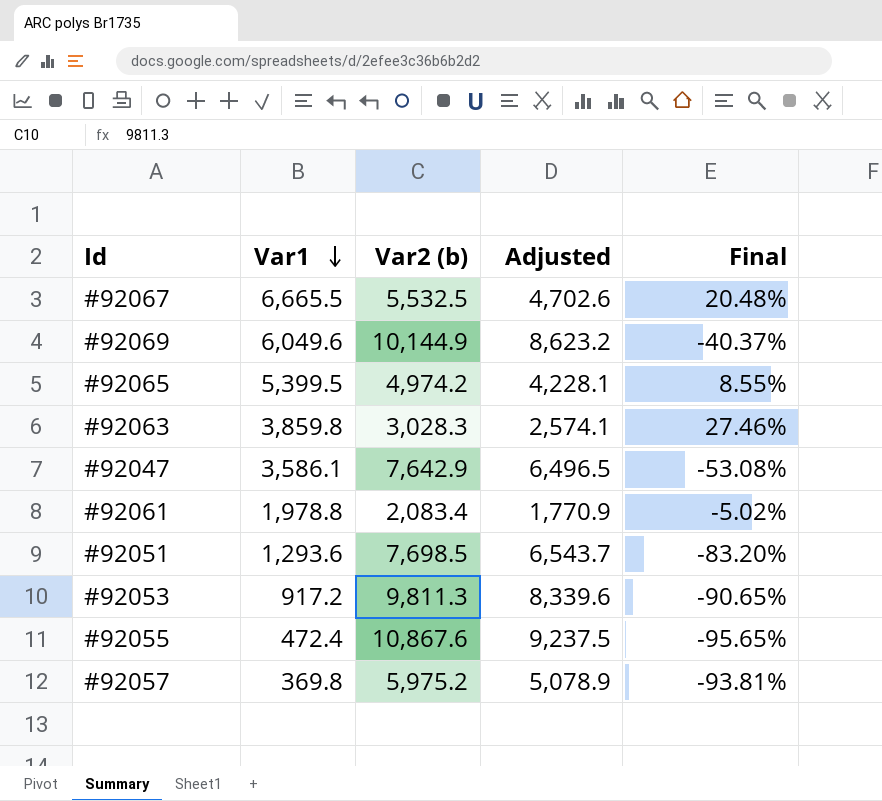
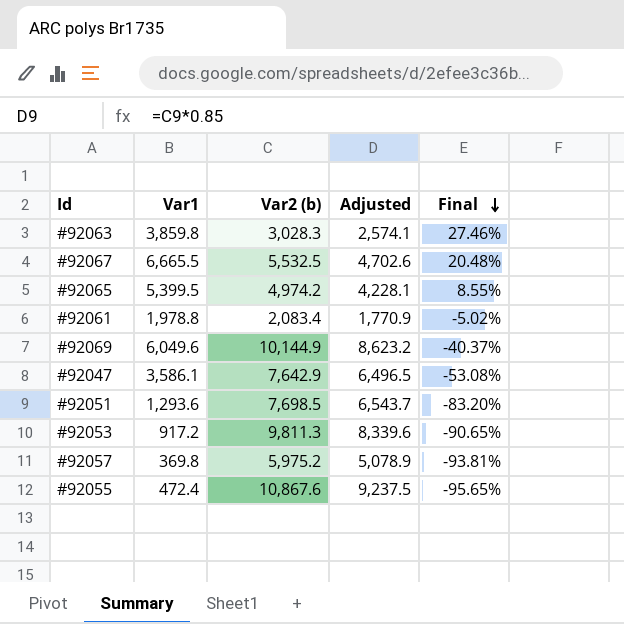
row order: Var1 descending -> Final descending

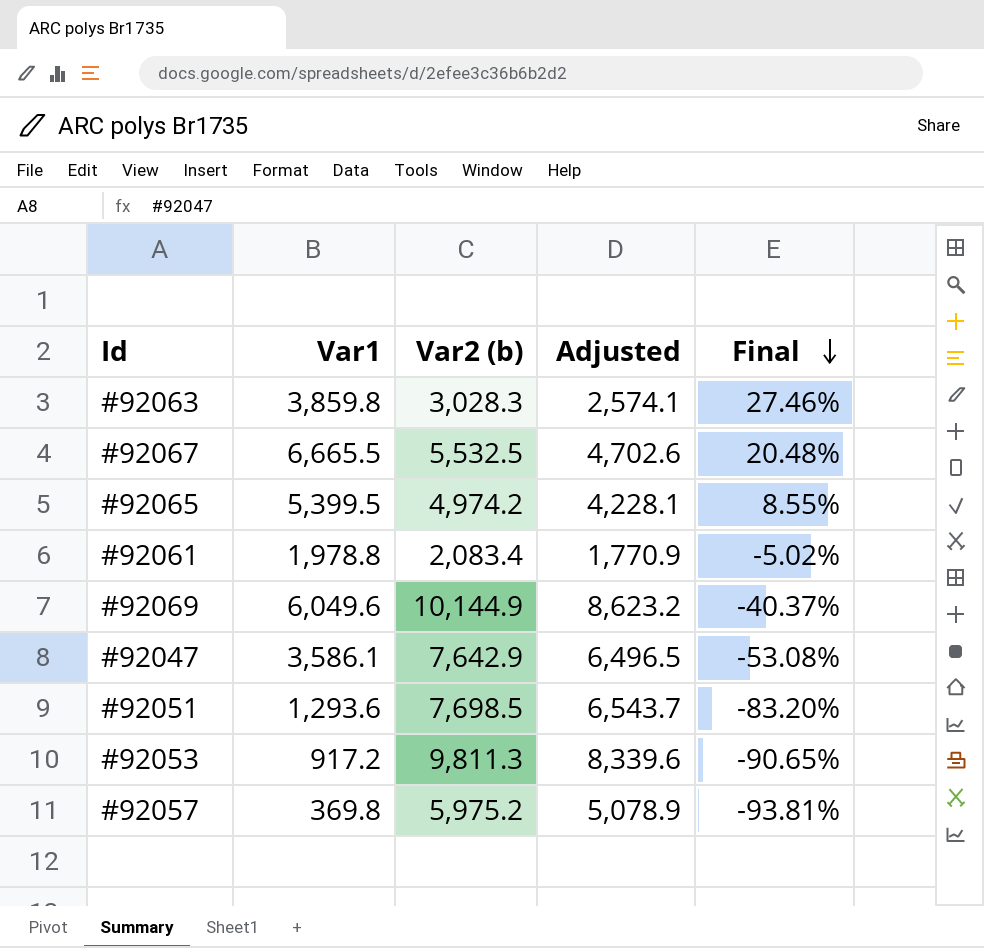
row #92055: 472.4 | 10,867.6 | 9,237.5 | -95.65% -> none

